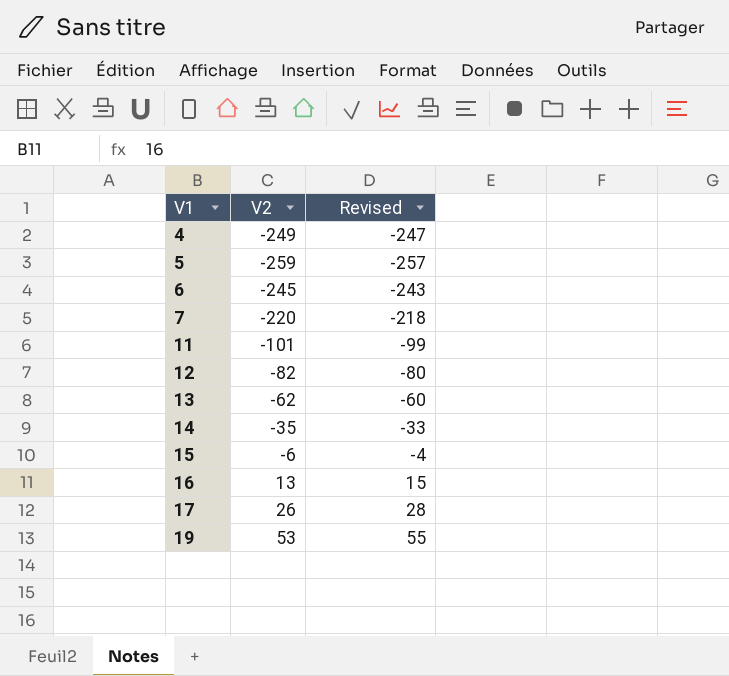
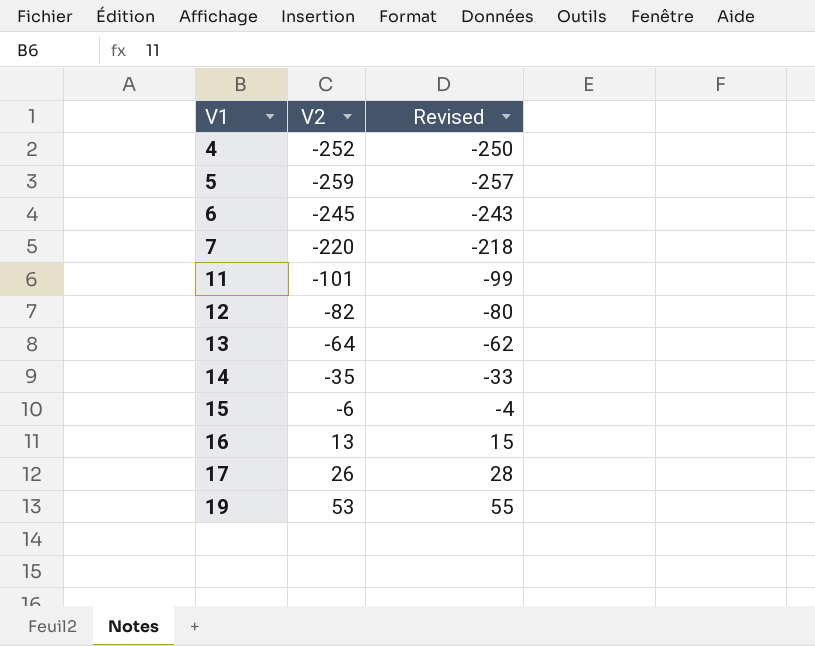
4 | V2: -249 -> -252
4 | Revised: -247 -> -250
13 | V2: -62 -> -64
13 | Revised: -60 -> -62

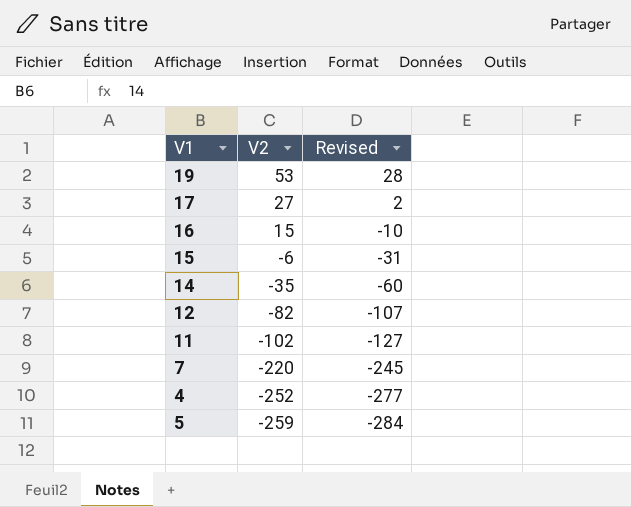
row order: V1 ascending -> V2 descending
column Revised | formula: [V2] + 2 -> [V2] - 25
row 6: -245 | -243 -> none
row 13: -64 | -62 -> none
17 | V2: 26 -> 27
16 | V2: 13 -> 15
11 | V2: -101 -> -102

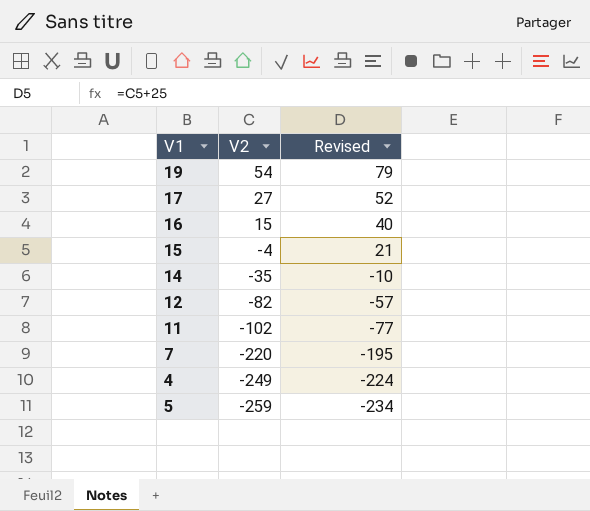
column Revised | formula: [V2] - 25 -> [V2] + 25
19 | V2: 53 -> 54
15 | V2: -6 -> -4
4 | V2: -252 -> -249

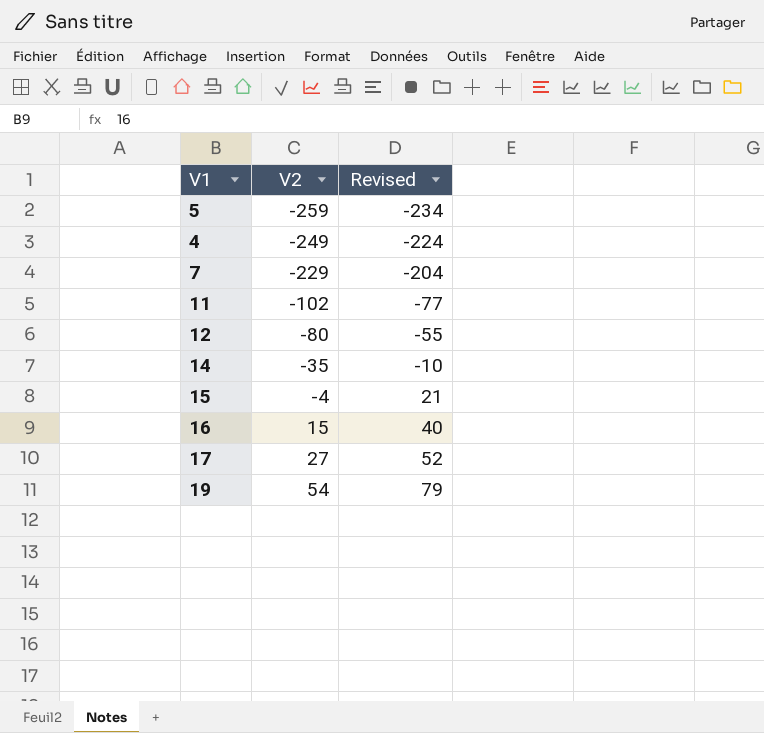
row order: V2 descending -> V2 ascending
7 | V2: -220 -> -229
7 | Revised: -195 -> -204
12 | V2: -82 -> -80
12 | Revised: -57 -> -55

